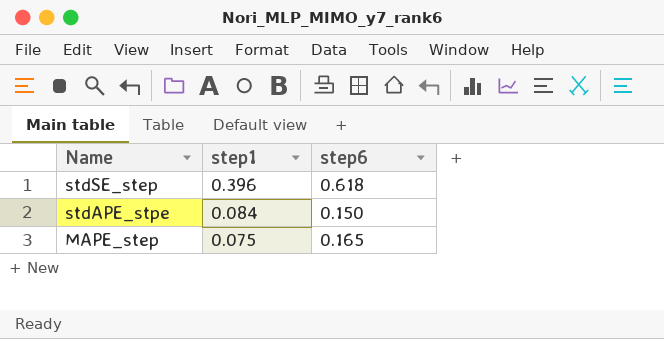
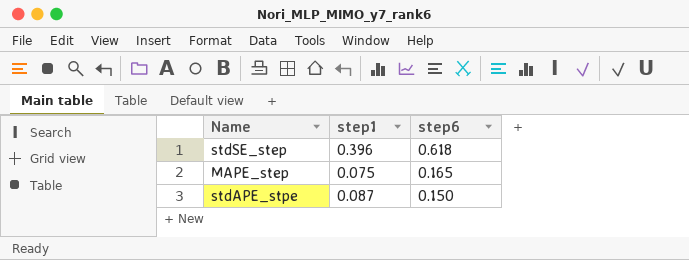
row order: Name descending -> step6 descending
stdAPE_stpe | step1: 0.084 -> 0.087

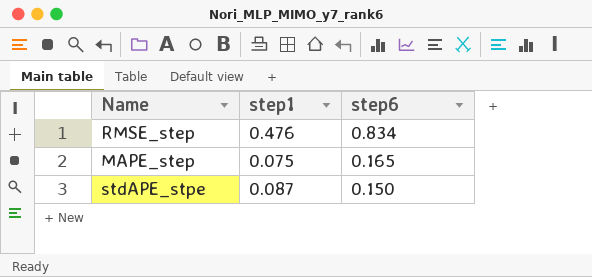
row stdSE_step: 0.396 | 0.618 -> none
row RMSE_step: none -> 0.476 | 0.834

